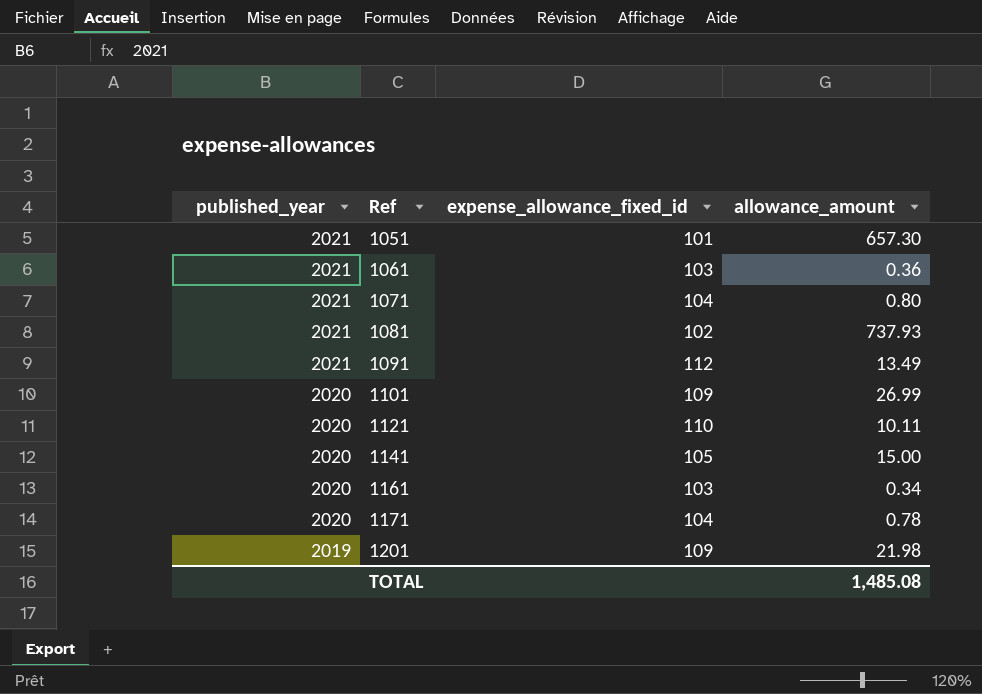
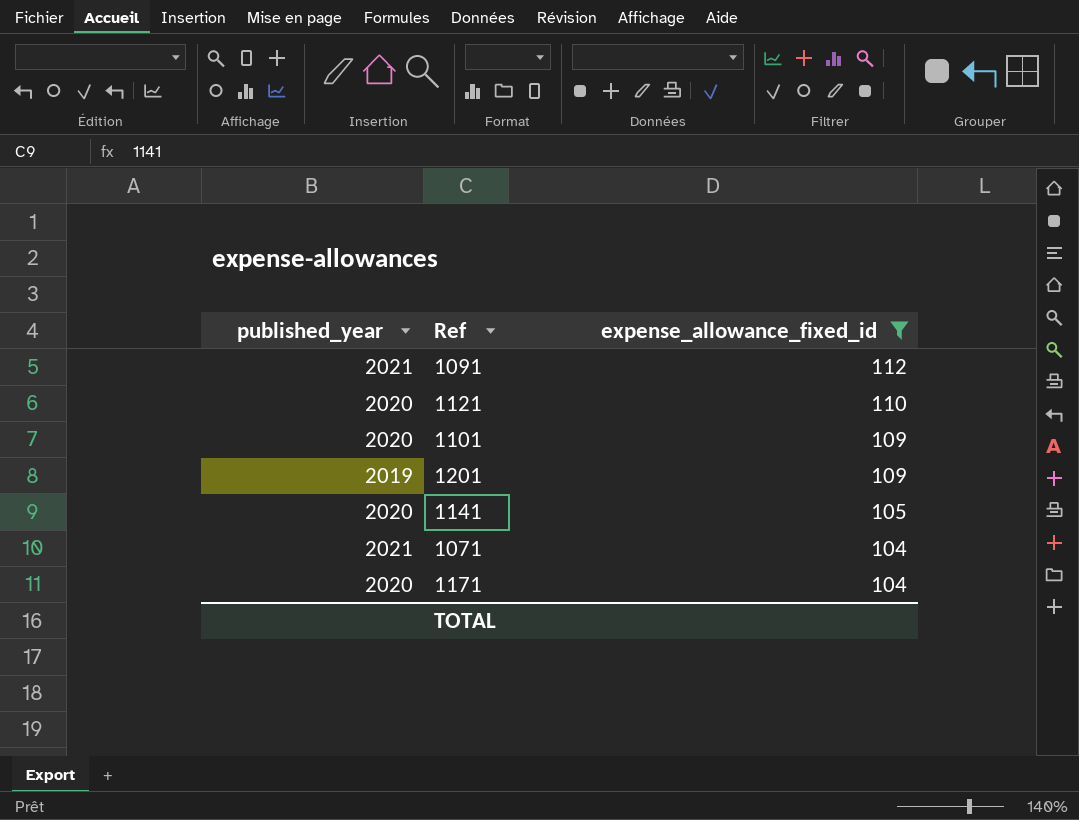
filter: none -> expense_allowance_fixed_id >= 104
row order: published_year descending -> expense_allowance_fixed_id descending
column allowance_amount | position: 4 -> none

